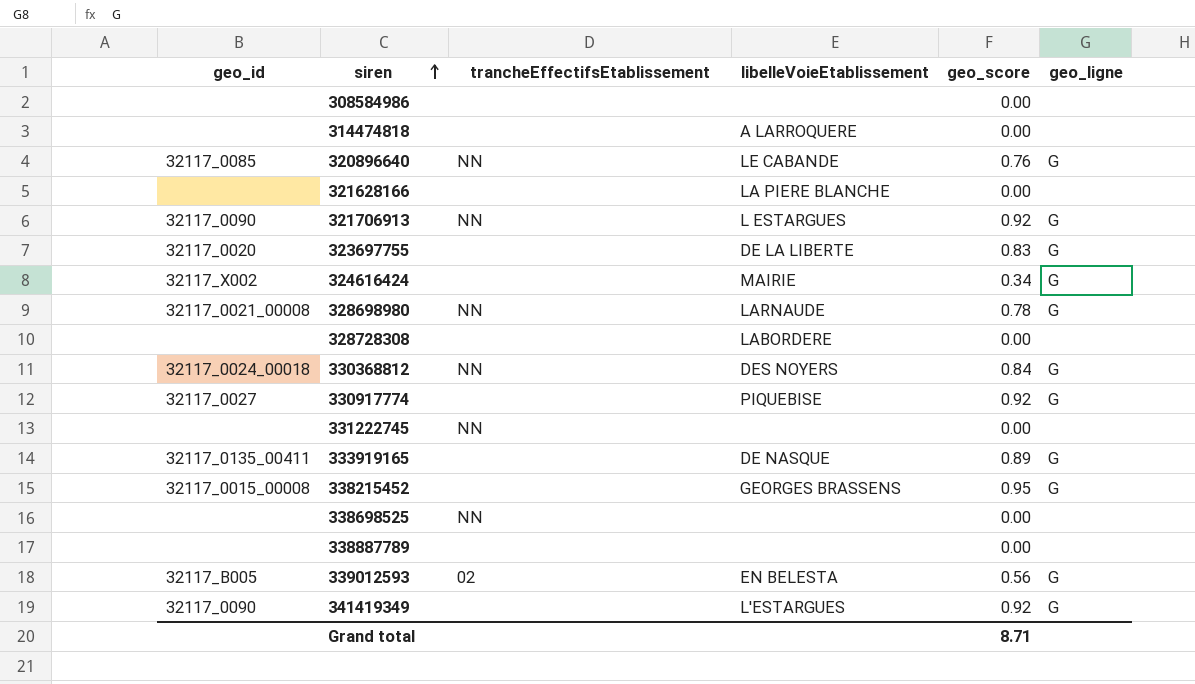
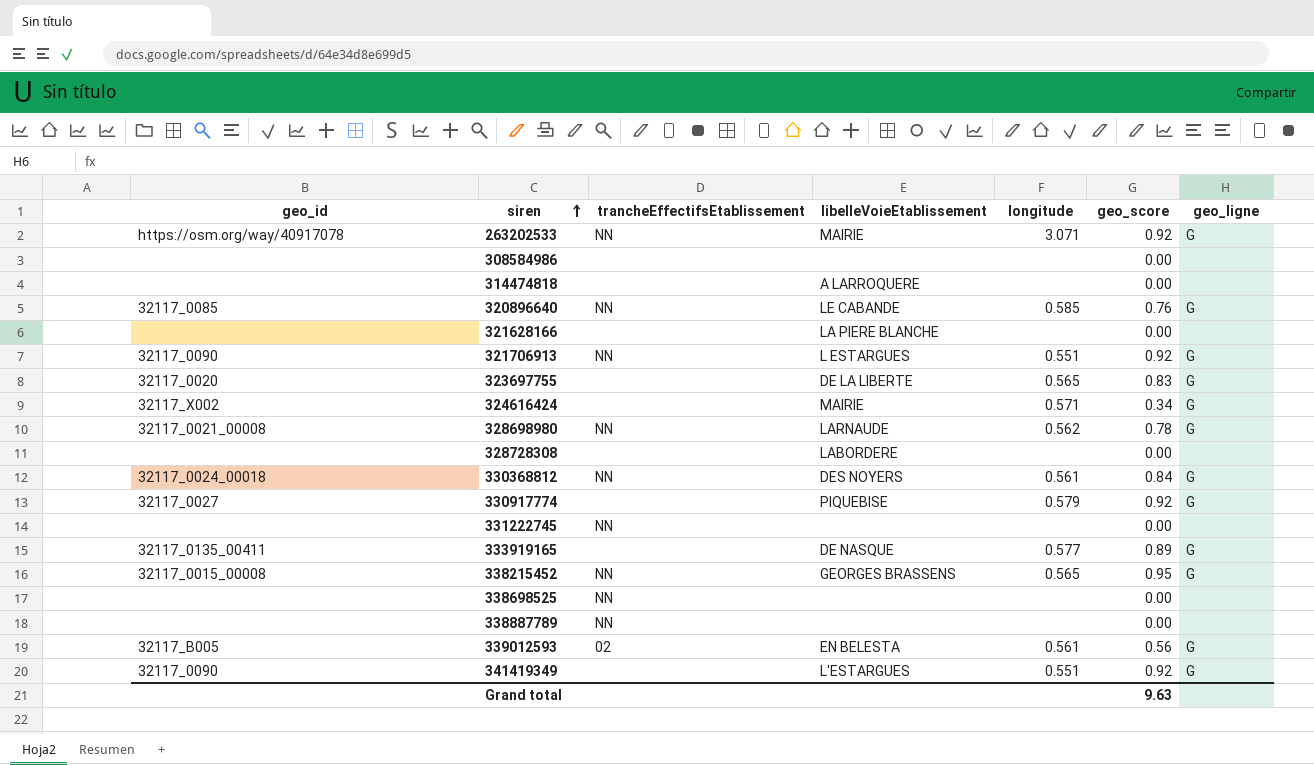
column longitude | position: none -> 5
row 263202533: none -> https://osm.org/way/40917078 | NN | MAIRIE | 3.071 | 0.92 | G
338215452 | trancheEffectifsEtablissement: none -> NN
338887789 | trancheEffectifsEtablissement: none -> NN
Grand total | geo_score: 8.71 -> 9.63

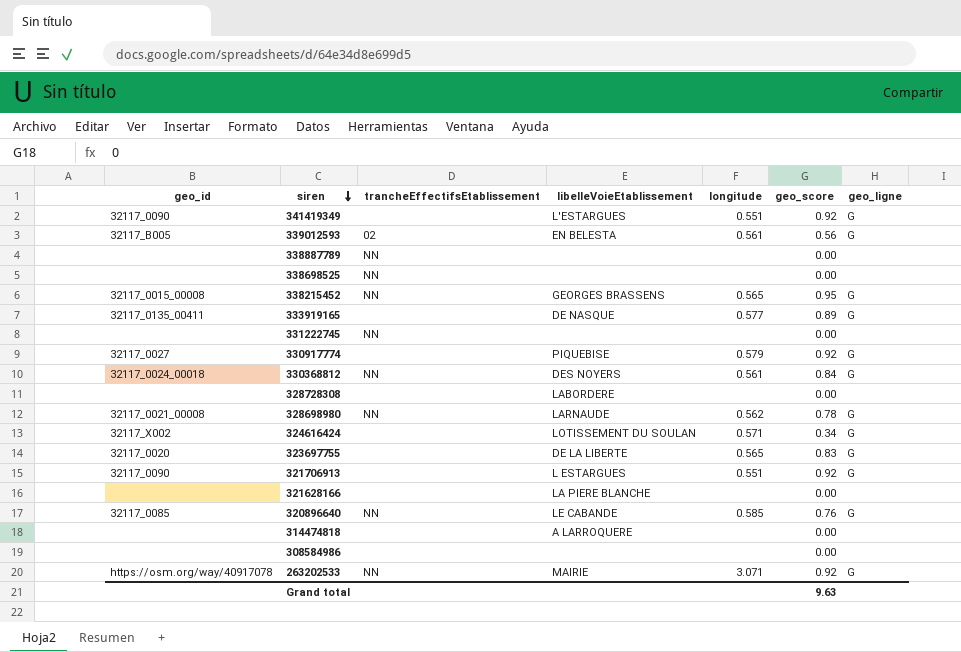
row order: siren ascending -> siren descending
324616424 | libelleVoieEtablissement: MAIRIE -> LOTISSEMENT DU SOULAN
321706913 | trancheEffectifsEtablissement: NN -> none

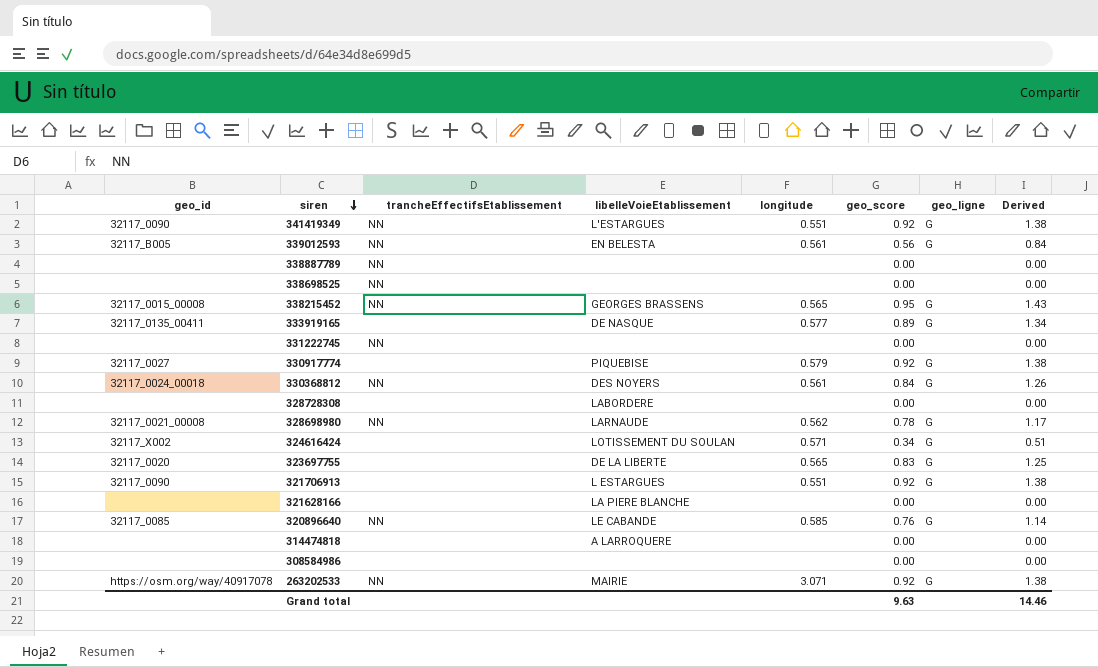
column Derived | formula: none -> [geo_score] * 1.5
341419349 | trancheEffectifsEtablissement: none -> NN
339012593 | trancheEffectifsEtablissement: 02 -> NN

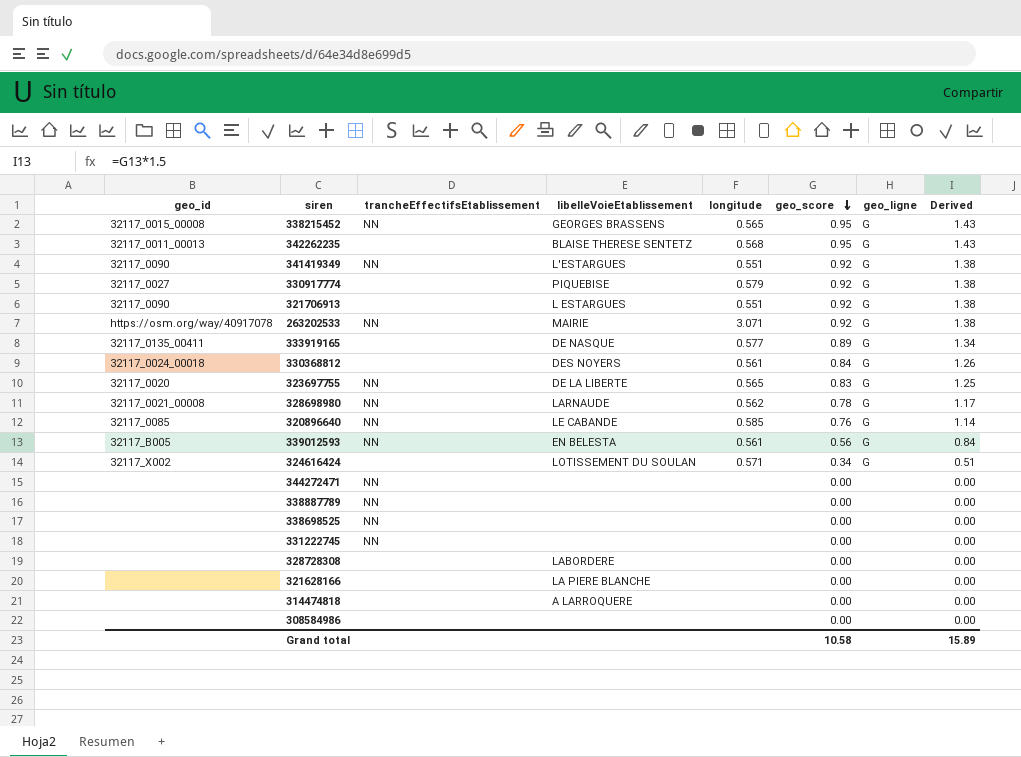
row order: siren descending -> geo_score descending
row 342262235: none -> 32117_0011_00013 | none | BLAISE THERESE SENTETZ | 0.568 | 0.95 | G | 1.43
330368812 | trancheEffectifsEtablissement: NN -> none
323697755 | trancheEffectifsEtablissement: none -> NN
row 344272471: none -> none | NN | none | none | 0.00 | none | 0.00
Grand total | geo_score: 9.63 -> 10.58
Grand total | Derived: 14.46 -> 15.89

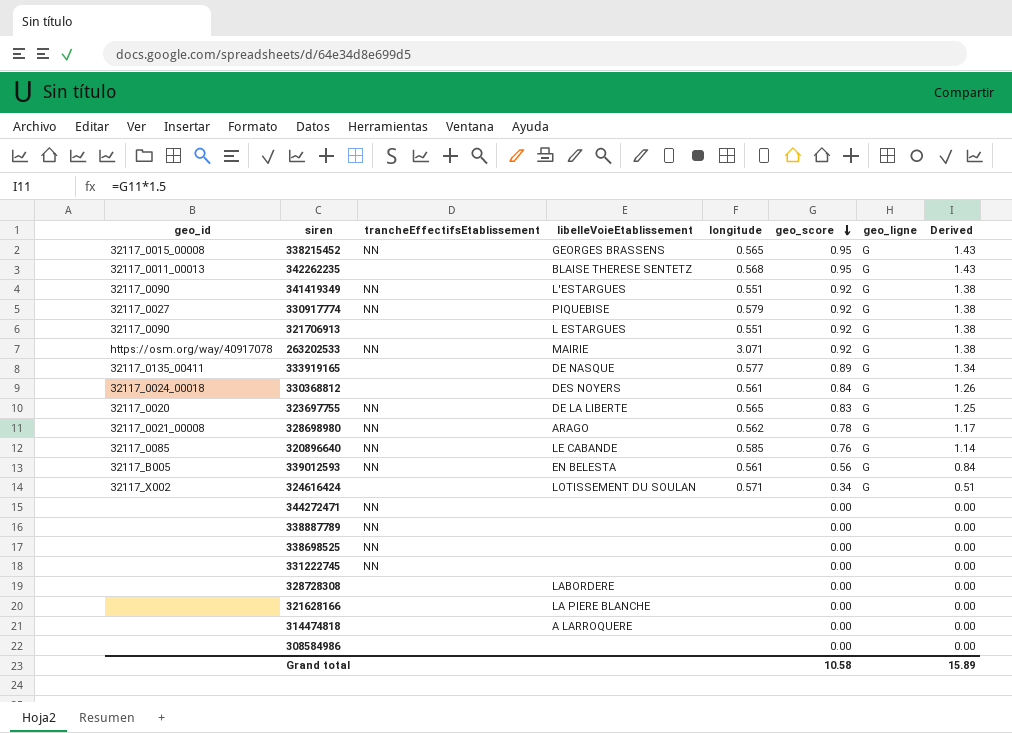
330917774 | trancheEffectifsEtablissement: none -> NN
328698980 | libelleVoieEtablissement: LARNAUDE -> ARAGO

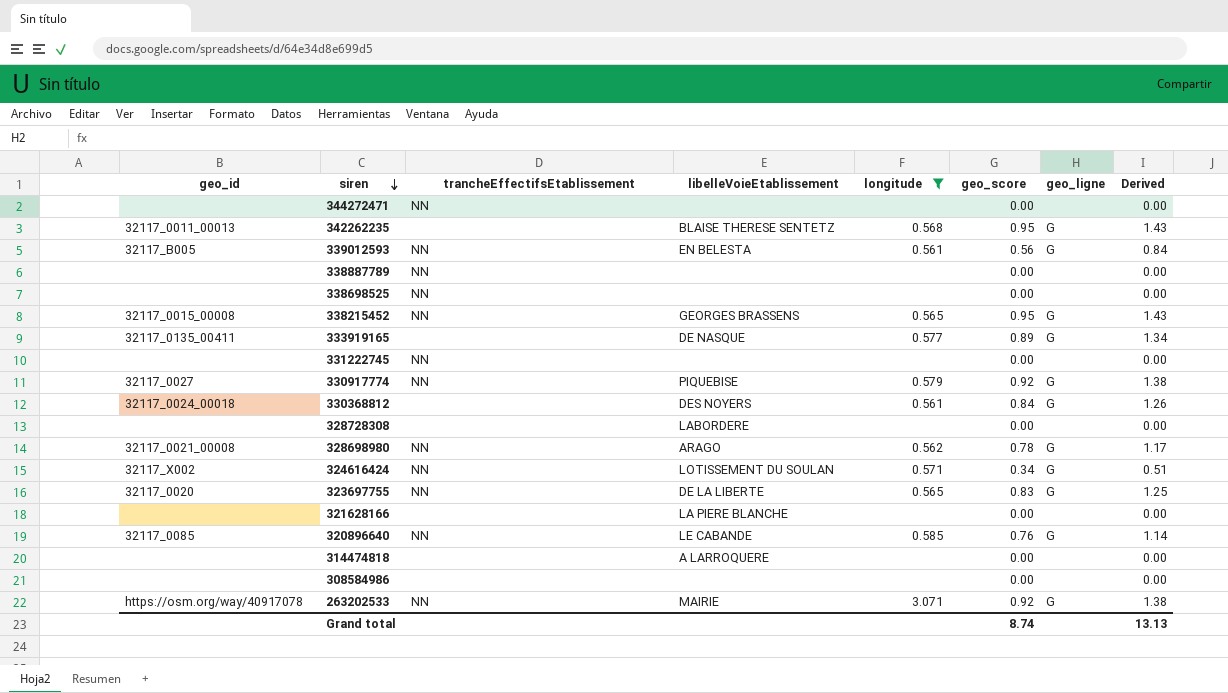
filter: none -> longitude != 0.551
row order: geo_score descending -> siren descending
324616424 | trancheEffectifsEtablissement: none -> NN
Grand total | geo_score: 10.58 -> 8.74
Grand total | Derived: 15.89 -> 13.13

